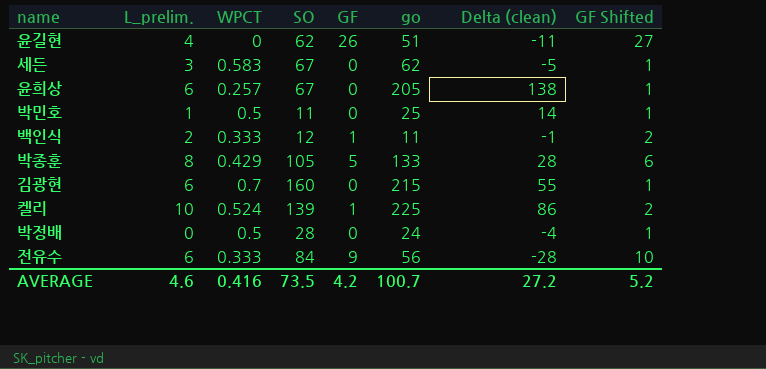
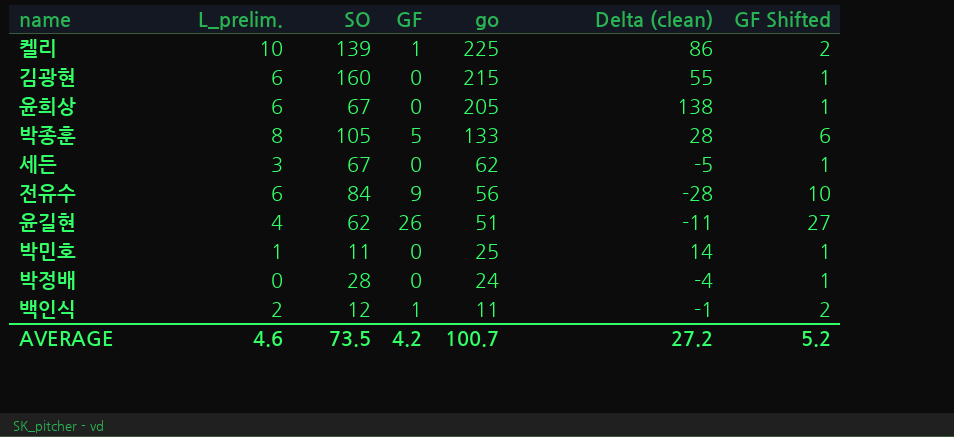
row order: none -> go descending
column WPCT | position: 3 -> none

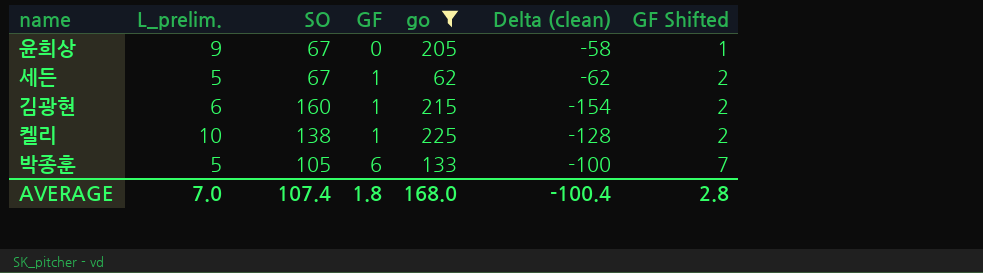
filter: none -> go >= 62
row order: go descending -> GF ascending
column Delta (clean) | formula: [go] - [SO] -> [L_prelim.] - [SO]
윤희상 | L_prelim.: 6 -> 9
세든 | L_prelim.: 3 -> 5
세든 | GF: 0 -> 1
세든 | GF Shifted: 1 -> 2
김광현 | GF: 0 -> 1
김광현 | GF Shifted: 1 -> 2
켈리 | SO: 139 -> 138
박종훈 | L_prelim.: 8 -> 5
박종훈 | GF: 5 -> 6
박종훈 | GF Shifted: 6 -> 7
AVERAGE | L_prelim.: 4.6 -> 7.0
AVERAGE | SO: 73.5 -> 107.4
AVERAGE | GF: 4.2 -> 1.8
AVERAGE | go: 100.7 -> 168.0
AVERAGE | Delta (clean): 27.2 -> -100.4
AVERAGE | GF Shifted: 5.2 -> 2.8

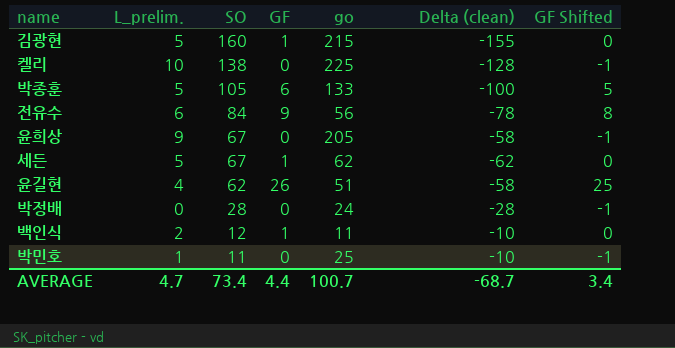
filter: go >= 62 -> none
row order: GF ascending -> SO descending
column GF Shifted | formula: [GF] + 1 -> [GF] - 1
김광현 | L_prelim.: 6 -> 5
김광현 | Delta (clean): -154 -> -155
켈리 | GF: 1 -> 0
AVERAGE | L_prelim.: 7.0 -> 4.7
AVERAGE | SO: 107.4 -> 73.4
AVERAGE | GF: 1.8 -> 4.4
AVERAGE | go: 168.0 -> 100.7
AVERAGE | Delta (clean): -100.4 -> -68.7
AVERAGE | GF Shifted: 2.8 -> 3.4

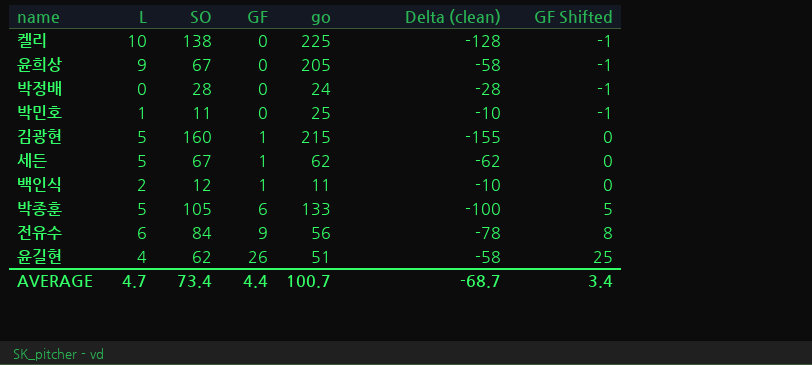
row order: SO descending -> GF ascending
column name: L_prelim. -> L

